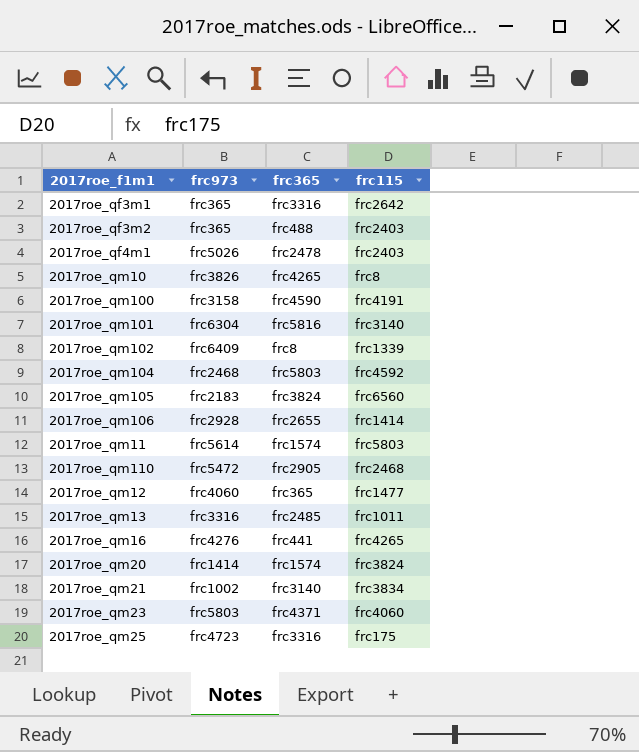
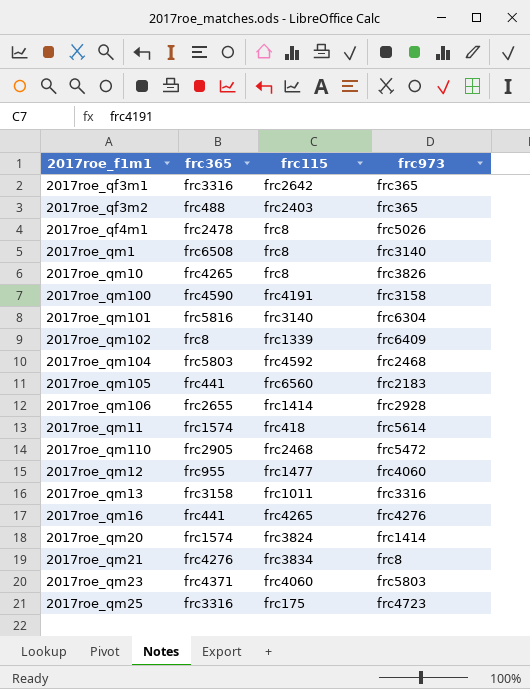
column frc973 | position: 2 -> 4
2017roe_qf4m1 | frc115: frc2403 -> frc8
row 2017roe_qm1: none -> frc6508 | frc8 | frc3140
2017roe_qm105 | frc365: frc3824 -> frc441
2017roe_qm11 | frc115: frc5803 -> frc418
2017roe_qm12 | frc365: frc365 -> frc955
2017roe_qm13 | frc365: frc2485 -> frc3158
2017roe_qm21 | frc365: frc3140 -> frc4276
2017roe_qm21 | frc973: frc1002 -> frc8

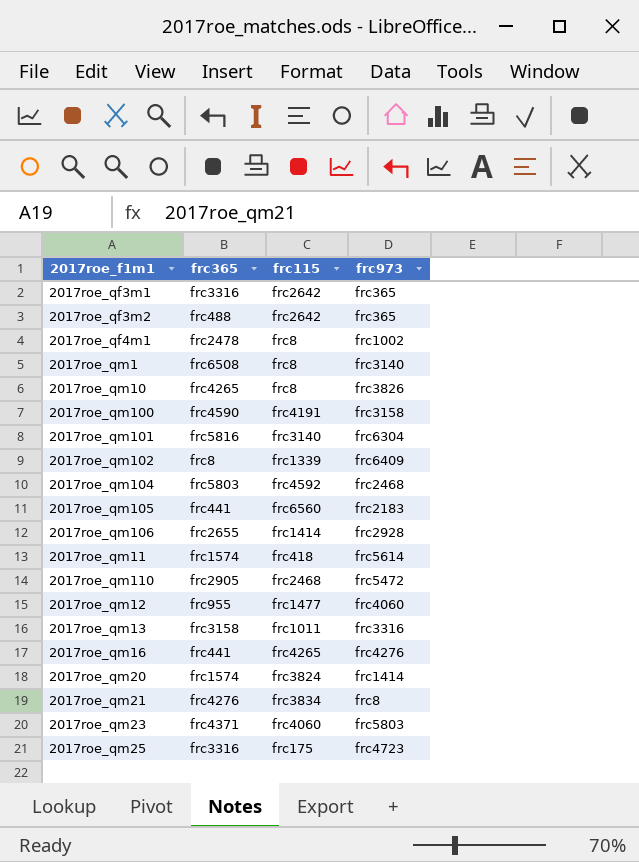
2017roe_qf3m2 | frc115: frc2403 -> frc2642
2017roe_qf4m1 | frc973: frc5026 -> frc1002

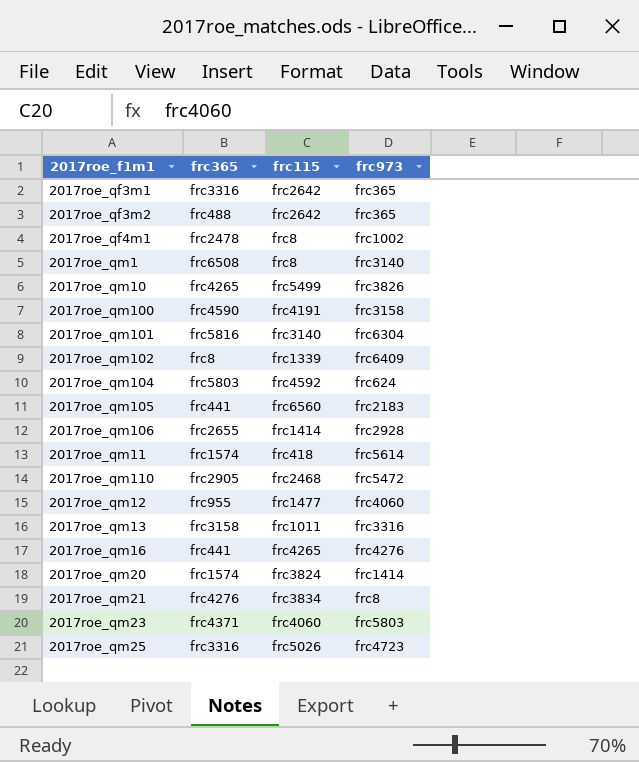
2017roe_qm10 | frc115: frc8 -> frc5499
2017roe_qm104 | frc973: frc2468 -> frc624
2017roe_qm25 | frc115: frc175 -> frc5026

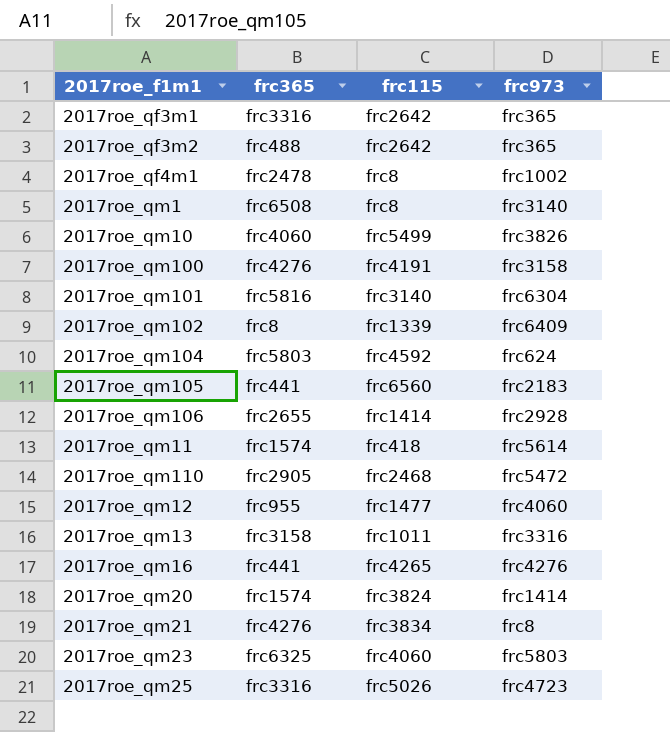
2017roe_qm10 | frc365: frc4265 -> frc4060
2017roe_qm100 | frc365: frc4590 -> frc4276
2017roe_qm23 | frc365: frc4371 -> frc6325

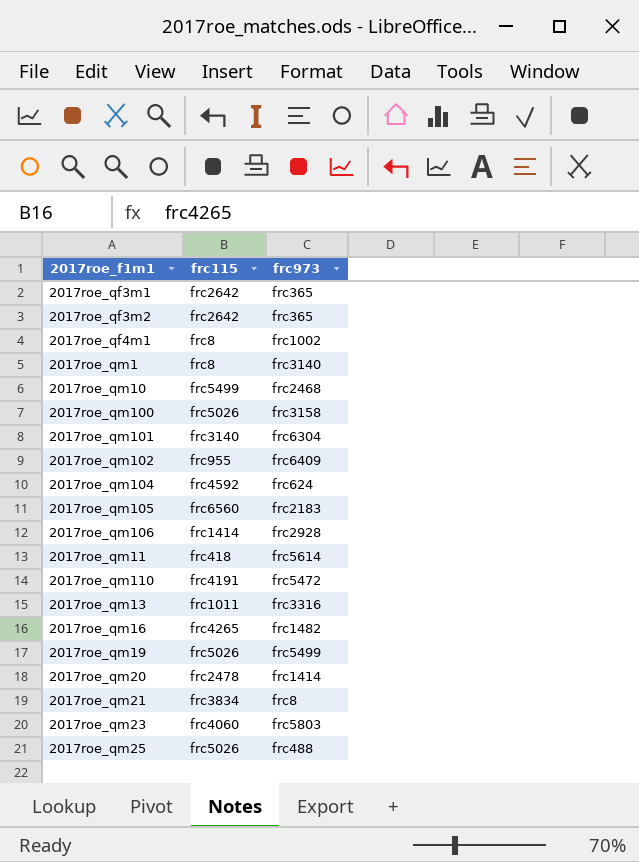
column frc365 | position: 2 -> none
row 2017roe_qm12: frc955 | frc1477 | frc4060 -> none
2017roe_qm10 | frc973: frc3826 -> frc2468
2017roe_qm100 | frc115: frc4191 -> frc5026
2017roe_qm102 | frc115: frc1339 -> frc955
2017roe_qm110 | frc115: frc2468 -> frc4191
2017roe_qm16 | frc973: frc4276 -> frc1482
row 2017roe_qm19: none -> frc5026 | frc5499
2017roe_qm20 | frc115: frc3824 -> frc2478
2017roe_qm25 | frc973: frc4723 -> frc488

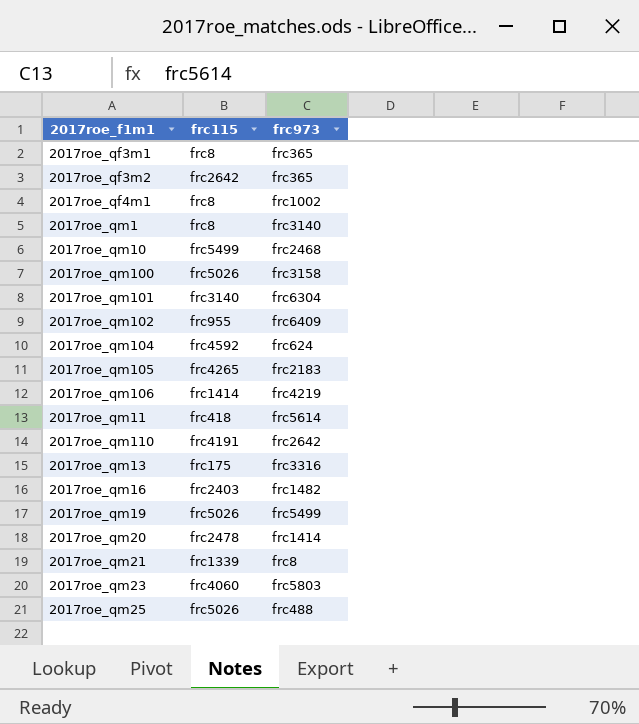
2017roe_qf3m1 | frc115: frc2642 -> frc8
2017roe_qm105 | frc115: frc6560 -> frc4265
2017roe_qm106 | frc973: frc2928 -> frc4219
2017roe_qm110 | frc973: frc5472 -> frc2642
2017roe_qm13 | frc115: frc1011 -> frc175
2017roe_qm16 | frc115: frc4265 -> frc2403
2017roe_qm21 | frc115: frc3834 -> frc1339

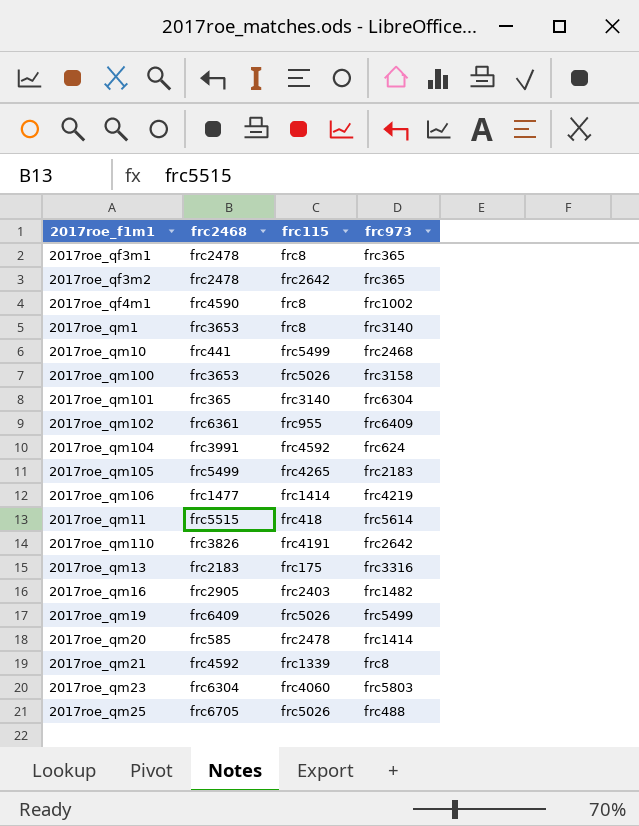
column frc2468 | position: none -> 2

